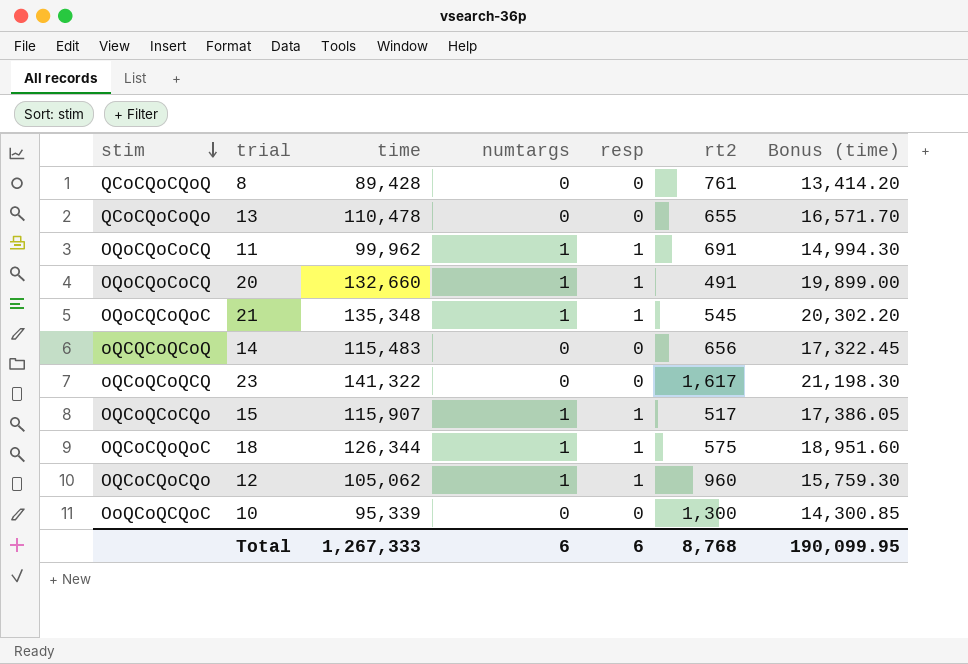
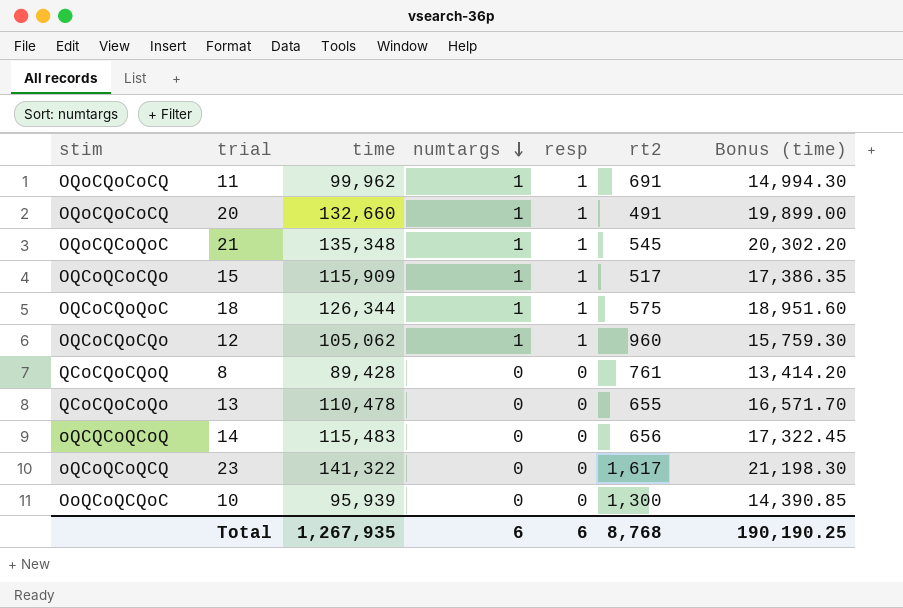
row order: stim descending -> numtargs descending
15 | time: 115,907 -> 115,909
15 | Bonus (time): 17,386.05 -> 17,386.35
10 | time: 95,339 -> 95,939
10 | Bonus (time): 14,300.85 -> 14,390.85
Total | time: 1,267,333 -> 1,267,935
Total | Bonus (time): 190,099.95 -> 190,190.25

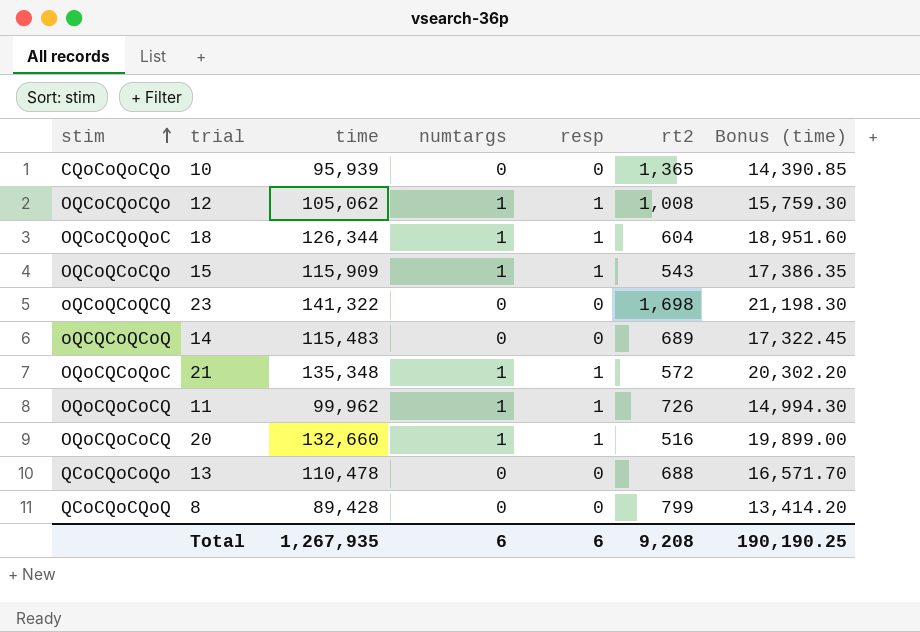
row order: numtargs descending -> stim ascending
10 | stim: OoQCoQCQoC -> CQoCoQoCQo
10 | rt2: 1,300 -> 1,365
12 | rt2: 960 -> 1,008
18 | rt2: 575 -> 604
15 | rt2: 517 -> 543
23 | rt2: 1,617 -> 1,698
14 | rt2: 656 -> 689
21 | rt2: 545 -> 572
11 | rt2: 691 -> 726
20 | rt2: 491 -> 516
13 | rt2: 655 -> 688
8 | rt2: 761 -> 799
Total | rt2: 8,768 -> 9,208

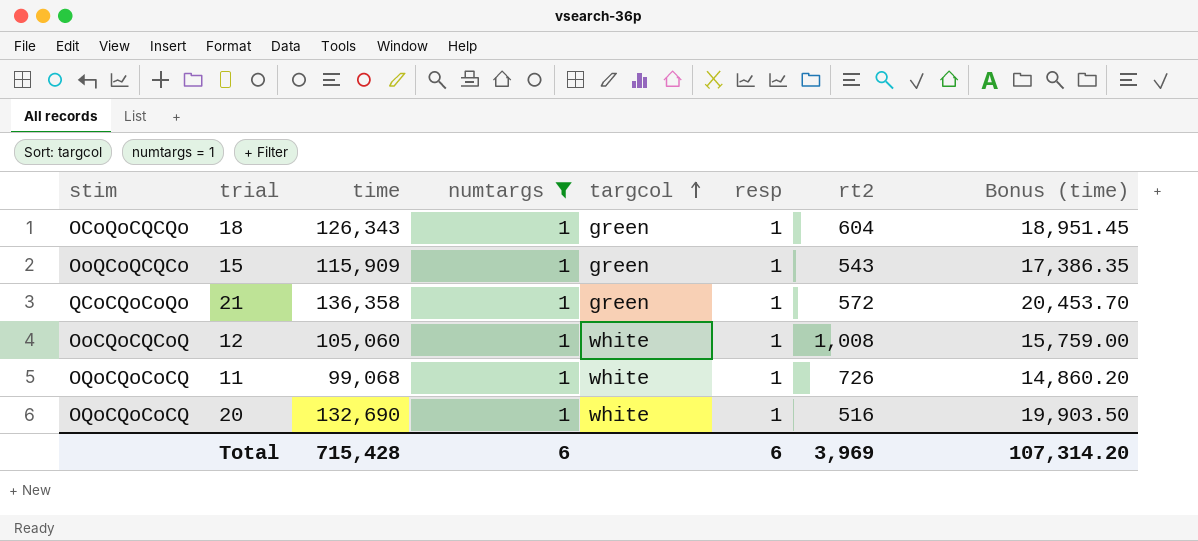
filter: none -> numtargs = 1
row order: stim ascending -> targcol ascending
column targcol | position: none -> 5
18 | stim: OQCoCQoQoC -> OCoQoCQCQo
18 | time: 126,344 -> 126,343
18 | Bonus (time): 18,951.60 -> 18,951.45
15 | stim: OQCoQCoCQo -> OoQCoQCQCo
21 | stim: OQoCQCoQoC -> QCoCQoCoQo
21 | time: 135,348 -> 136,358
21 | Bonus (time): 20,302.20 -> 20,453.70
12 | stim: OQCoCQoCQo -> OoCQoCQCoQ
12 | time: 105,062 -> 105,060
12 | Bonus (time): 15,759.30 -> 15,759.00
11 | time: 99,962 -> 99,068
11 | Bonus (time): 14,994.30 -> 14,860.20
20 | time: 132,660 -> 132,690
20 | Bonus (time): 19,899.00 -> 19,903.50
Total | time: 1,267,935 -> 715,428
Total | rt2: 9,208 -> 3,969
Total | Bonus (time): 190,190.25 -> 107,314.20

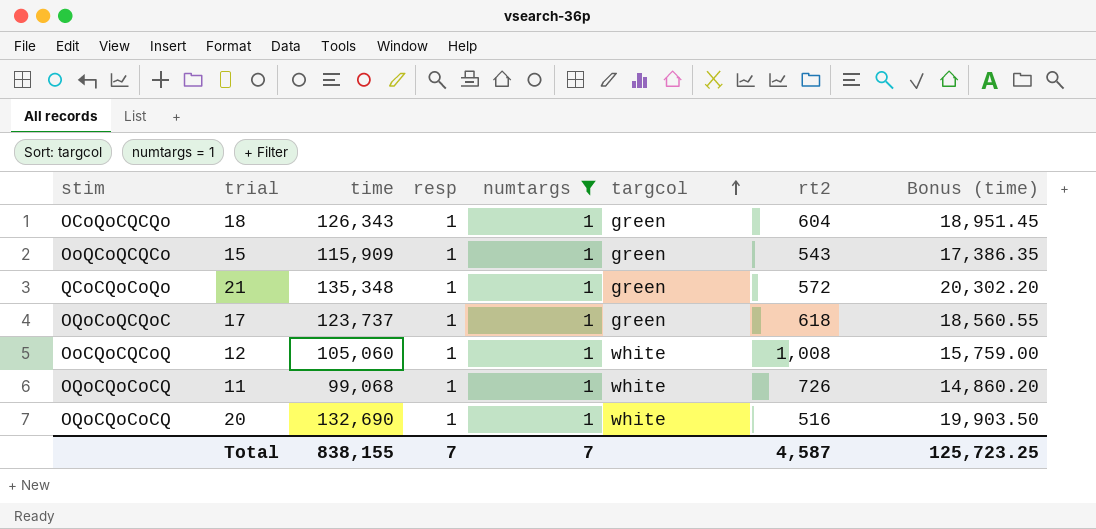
column resp | position: 6 -> 4
21 | time: 136,358 -> 135,348
21 | Bonus (time): 20,453.70 -> 20,302.20
row 17: none -> OQoCoQCQoC | 123,737 | 1 | 1 | green | 618 | 18,560.55
Total | time: 715,428 -> 838,155
Total | resp: 6 -> 7
Total | numtargs: 6 -> 7
Total | rt2: 3,969 -> 4,587
Total | Bonus (time): 107,314.20 -> 125,723.25

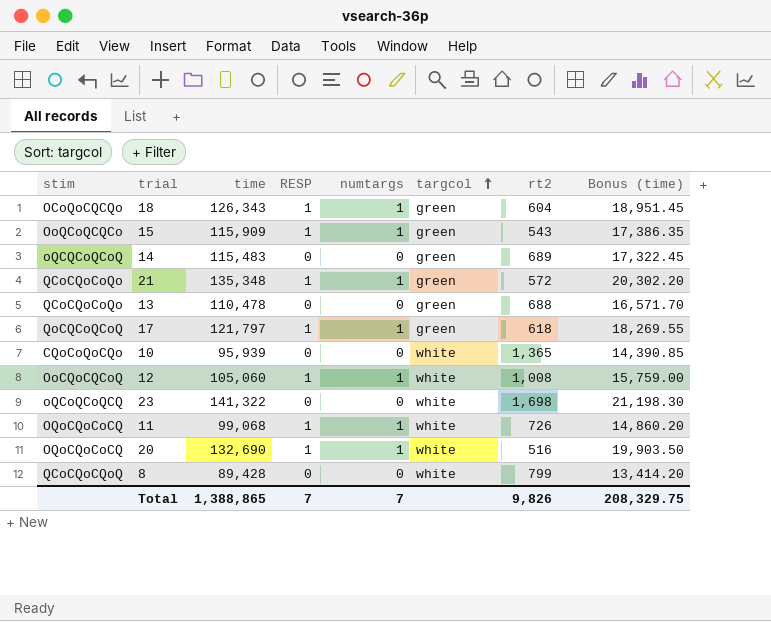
filter: numtargs = 1 -> none
column name: resp -> RESP
17 | stim: OQoCoQCQoC -> QoCQCoQCoQ
17 | time: 123,737 -> 121,797
17 | Bonus (time): 18,560.55 -> 18,269.55
Total | time: 838,155 -> 1,388,865
Total | rt2: 4,587 -> 9,826
Total | Bonus (time): 125,723.25 -> 208,329.75

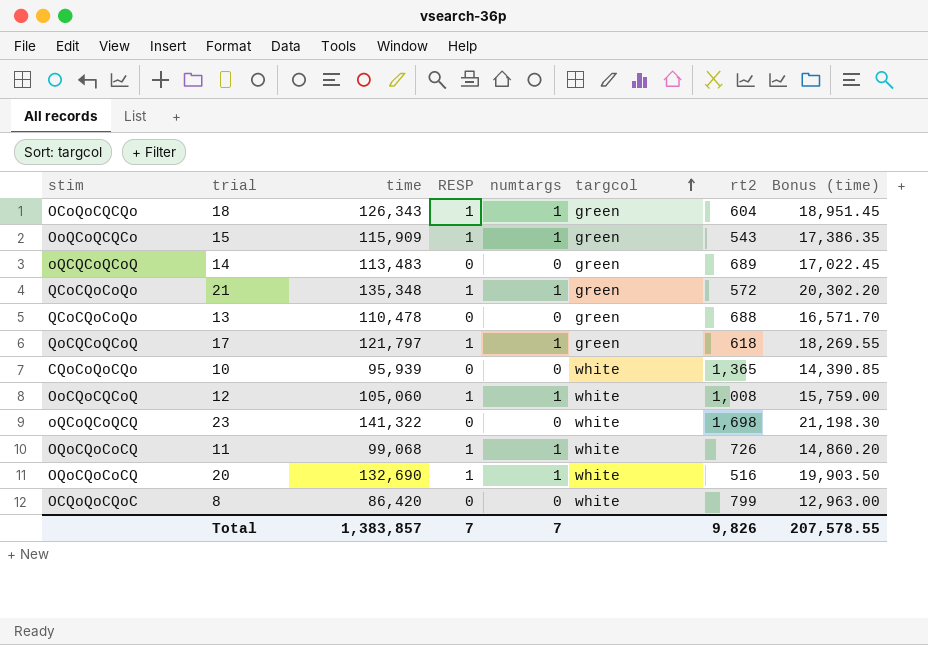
14 | time: 115,483 -> 113,483
14 | Bonus (time): 17,322.45 -> 17,022.45
8 | stim: QCoCQoCQoQ -> OCQoQoCQoC
8 | time: 89,428 -> 86,420
8 | Bonus (time): 13,414.20 -> 12,963.00
Total | time: 1,388,865 -> 1,383,857
Total | Bonus (time): 208,329.75 -> 207,578.55

